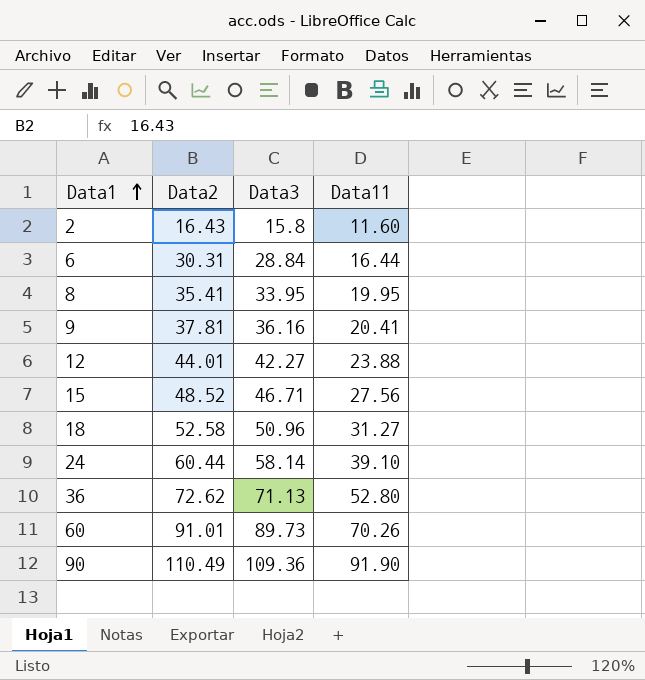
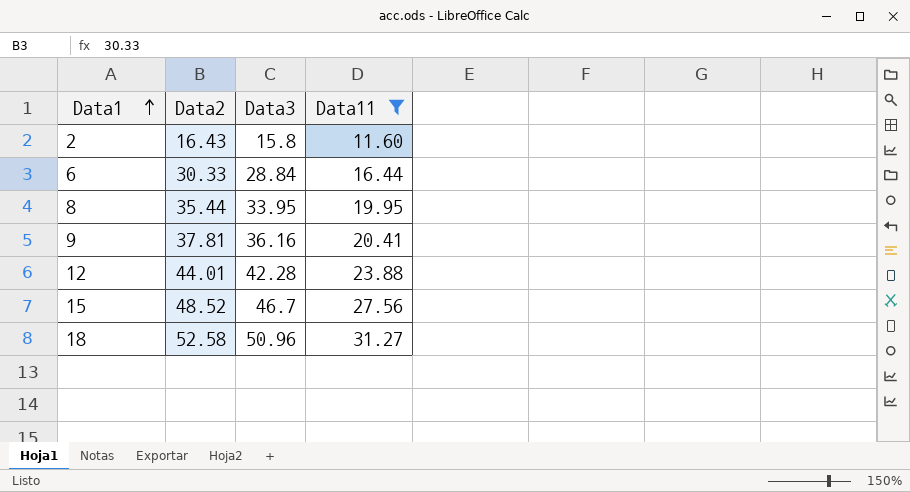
filter: none -> Data11 <= 31.27
6 | Data2: 30.31 -> 30.33
8 | Data2: 35.41 -> 35.44
12 | Data3: 42.27 -> 42.28
15 | Data3: 46.71 -> 46.7

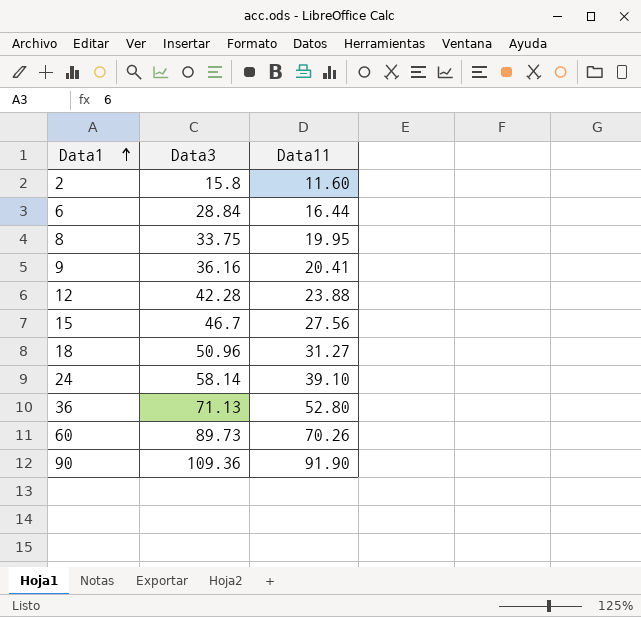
filter: Data11 <= 31.27 -> none
column Data2 | position: 2 -> none
8 | Data3: 33.95 -> 33.75

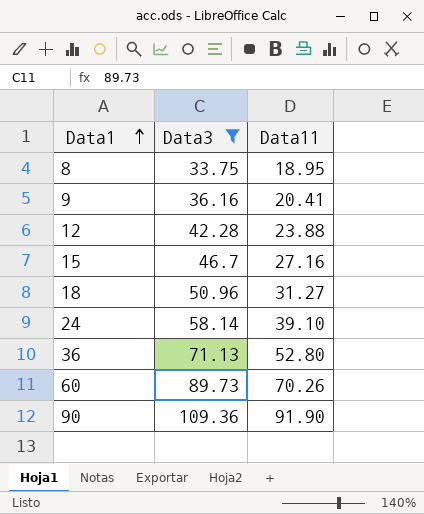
filter: none -> Data3 >= 33.75
8 | Data11: 19.95 -> 18.95
15 | Data11: 27.56 -> 27.16

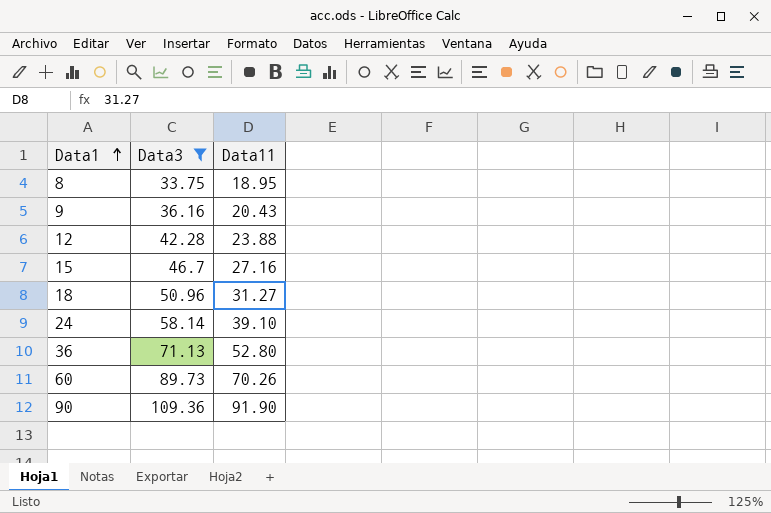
9 | Data11: 20.41 -> 20.43

